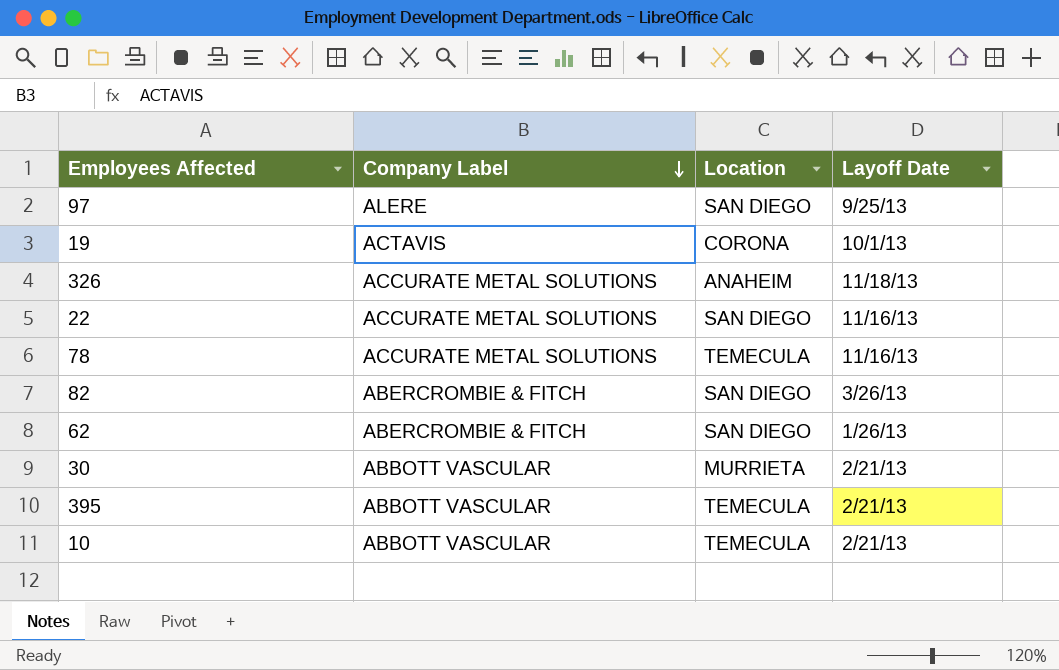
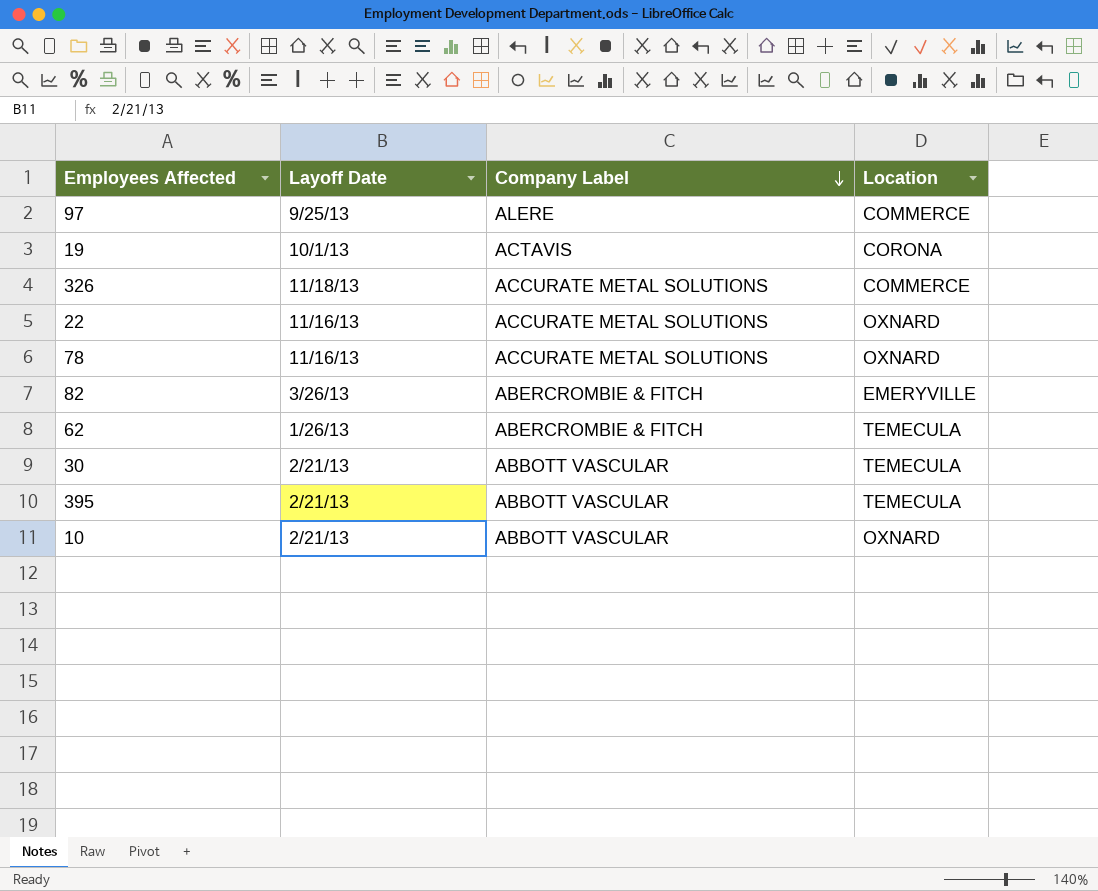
column Layoff Date | position: 4 -> 2
97 | Location: SAN DIEGO -> COMMERCE
326 | Location: ANAHEIM -> COMMERCE
22 | Location: SAN DIEGO -> OXNARD
78 | Location: TEMECULA -> OXNARD
82 | Location: SAN DIEGO -> EMERYVILLE
62 | Location: SAN DIEGO -> TEMECULA
30 | Location: MURRIETA -> TEMECULA
10 | Location: TEMECULA -> OXNARD

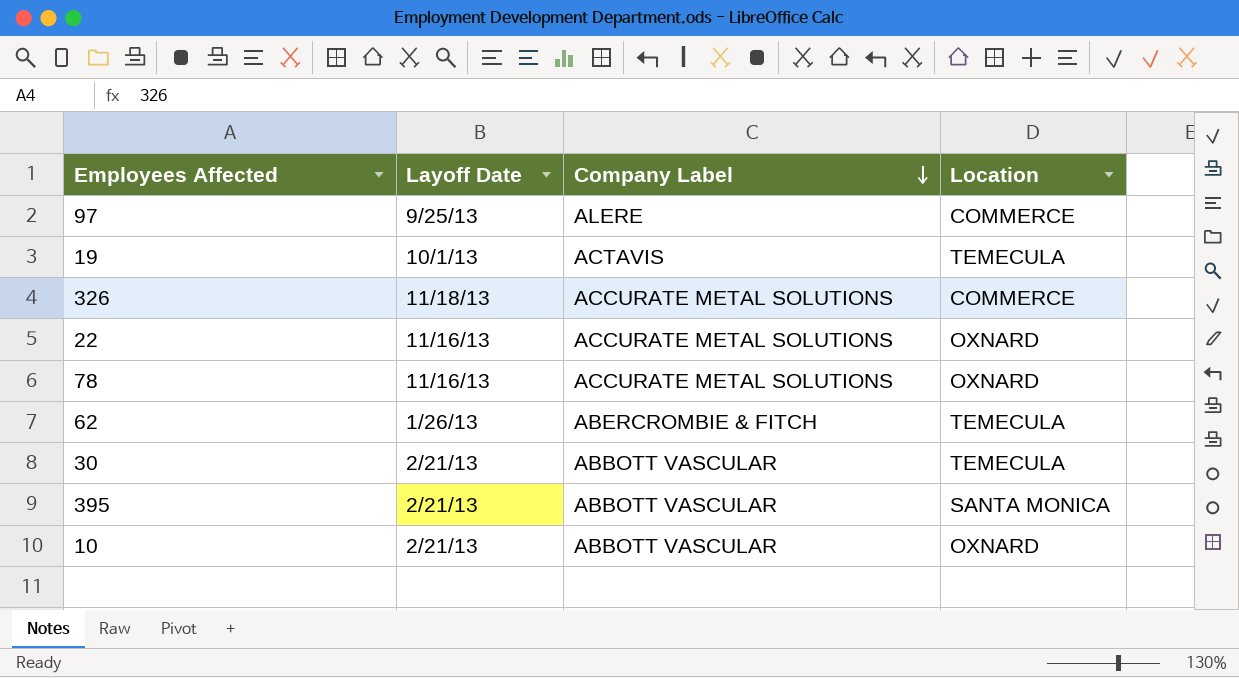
row 82: 3/26/13 | ABERCROMBIE & FITCH | EMERYVILLE -> none
19 | Location: CORONA -> TEMECULA
395 | Location: TEMECULA -> SANTA MONICA

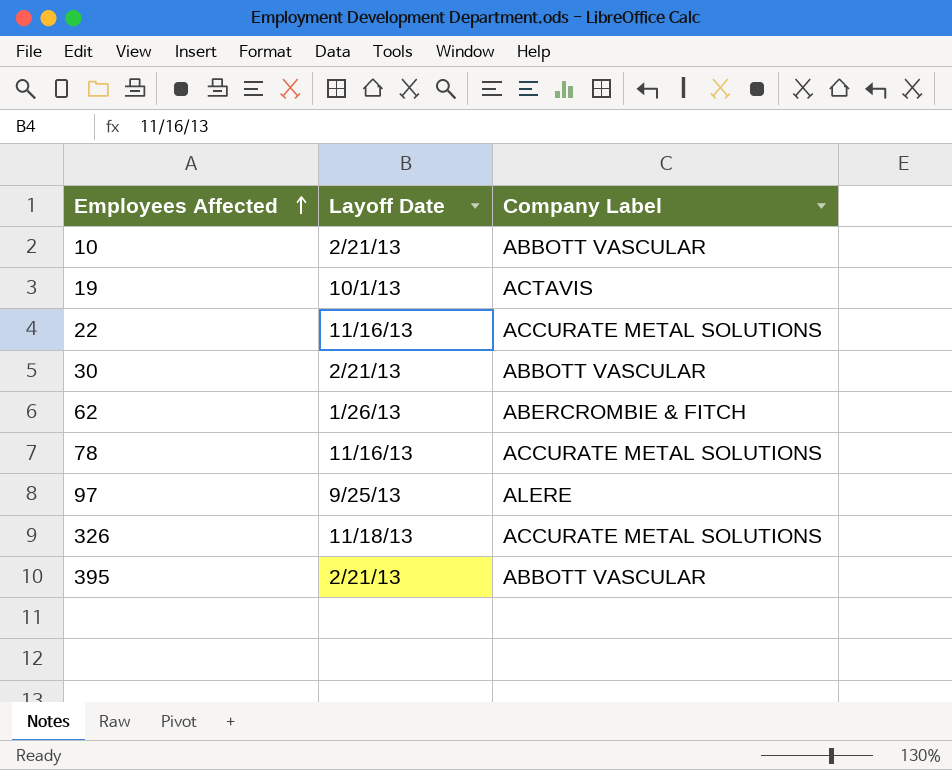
row order: Company Label descending -> Employees Affected ascending
column Location | position: 4 -> none

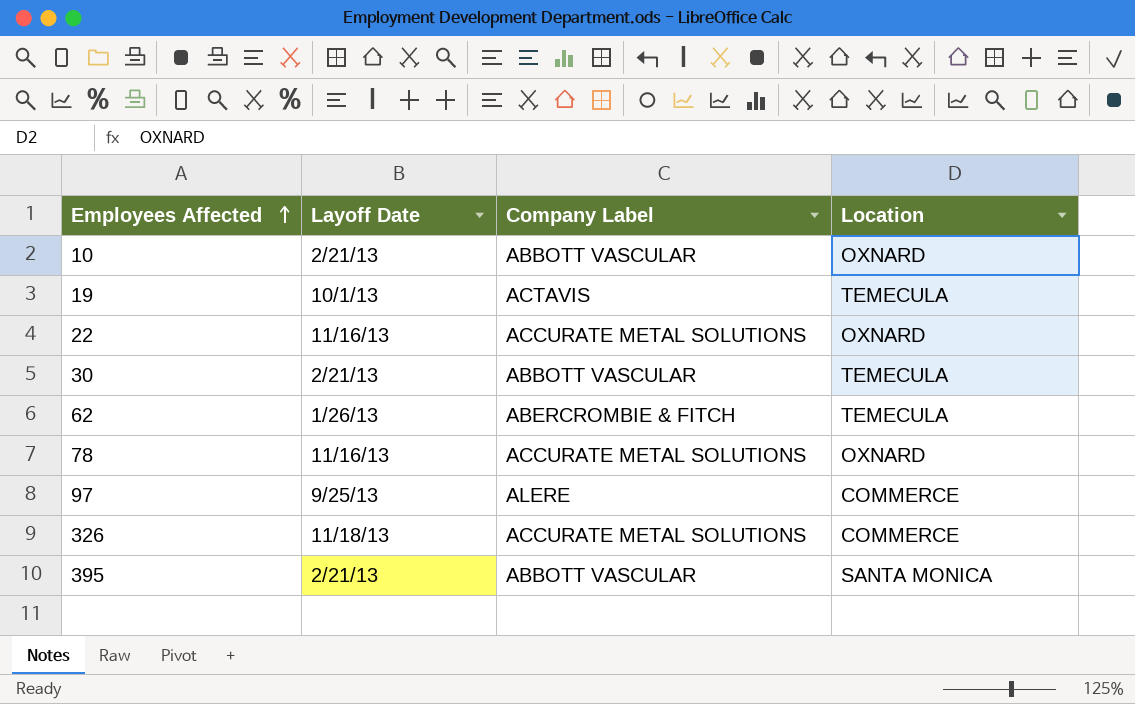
column Location | position: none -> 4

